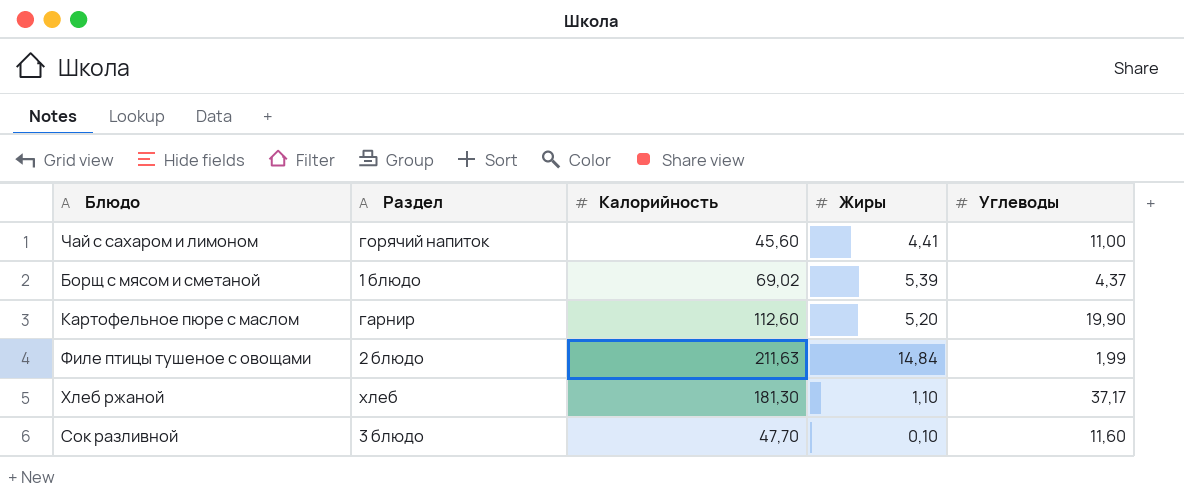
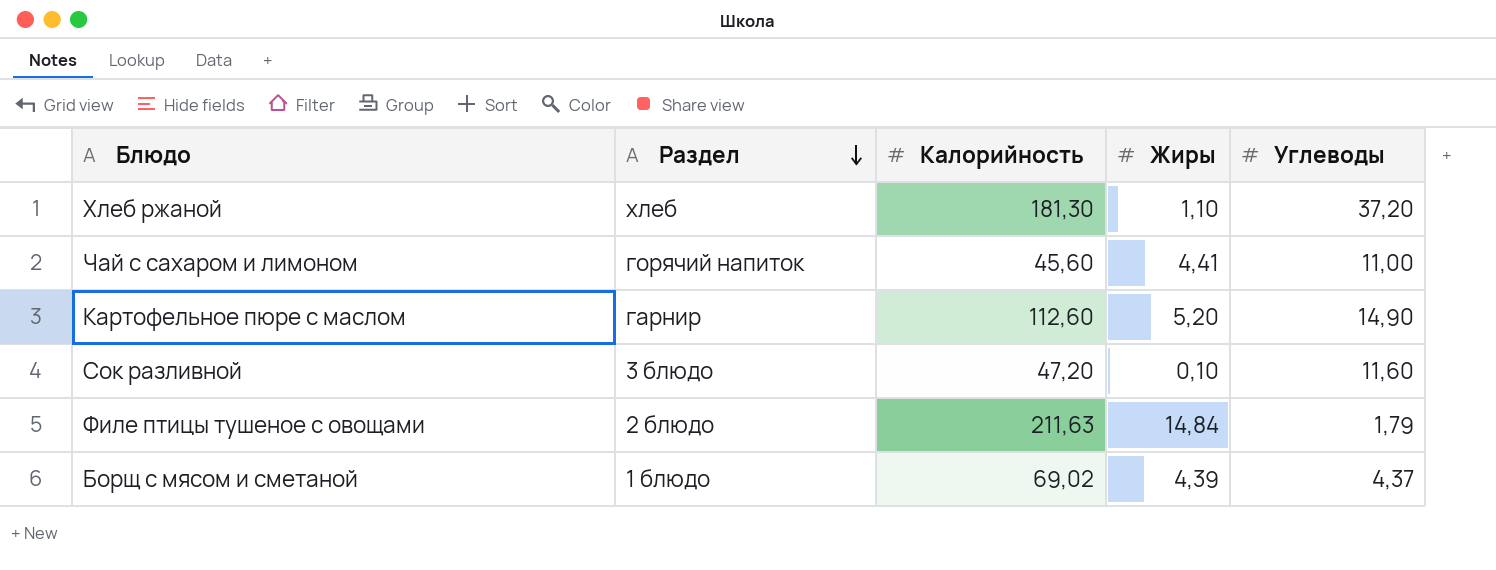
row order: none -> Раздел descending
Хлеб ржаной | Углеводы: 37,17 -> 37,20
Картофельное пюре с маслом | Углеводы: 19,90 -> 14,90
Сок разливной | Калорийность: 47,70 -> 47,20
Филе птицы тушеное с овощами | Углеводы: 1,99 -> 1,79
Борщ с мясом и сметаной | Жиры: 5,39 -> 4,39

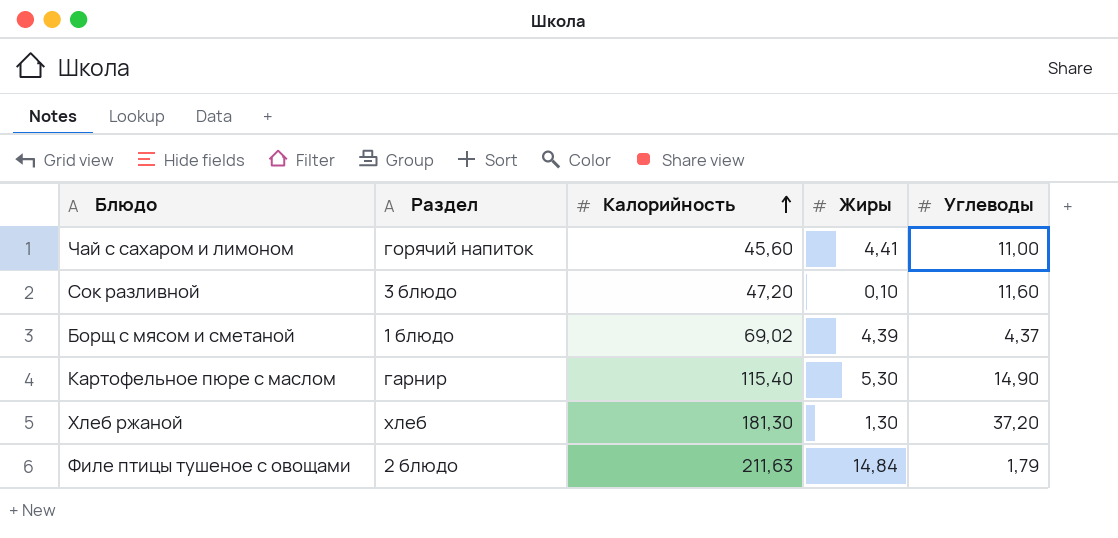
row order: Раздел descending -> Калорийность ascending
Картофельное пюре с маслом | Калорийность: 112,60 -> 115,40
Картофельное пюре с маслом | Жиры: 5,20 -> 5,30
Хлеб ржаной | Жиры: 1,10 -> 1,30

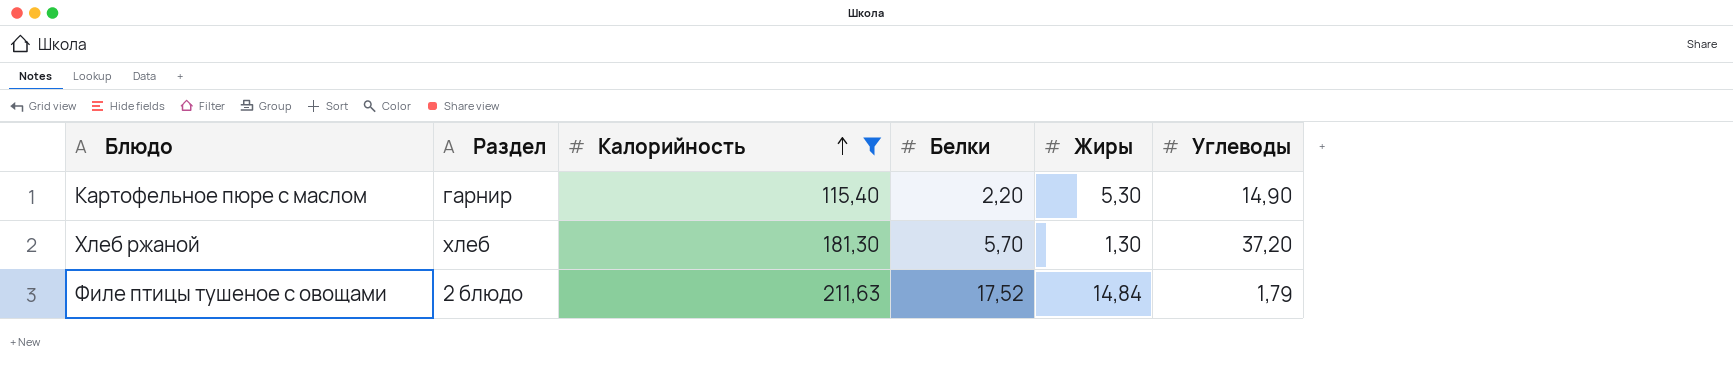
filter: none -> Калорийность >= 115,40
column Белки | position: none -> 4

